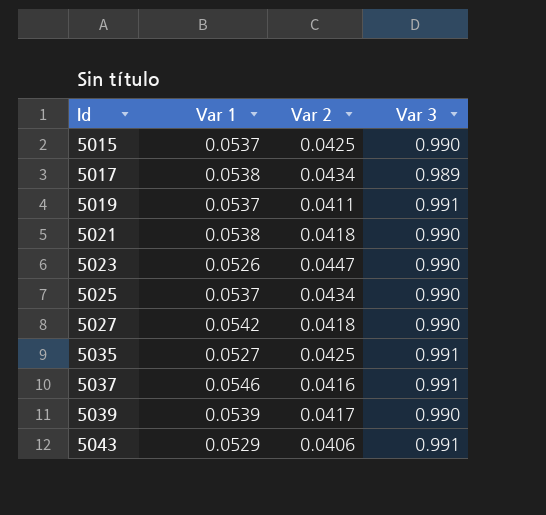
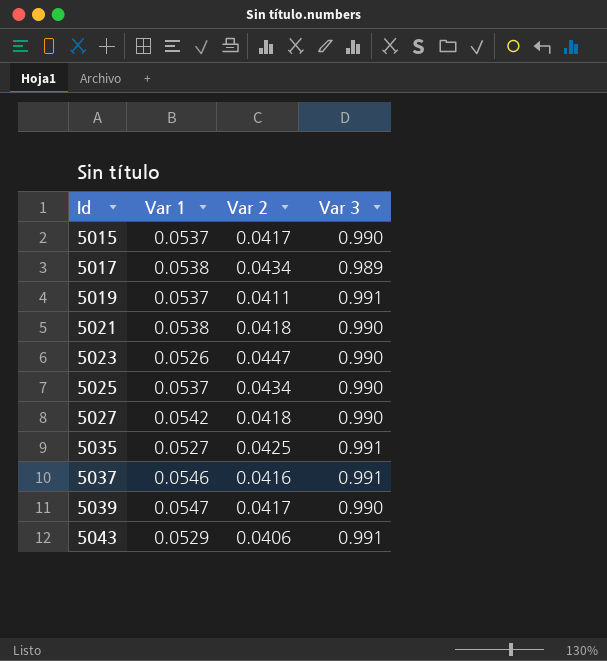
5015 | Var 2: 0.0425 -> 0.0417
5039 | Var 1: 0.0539 -> 0.0547

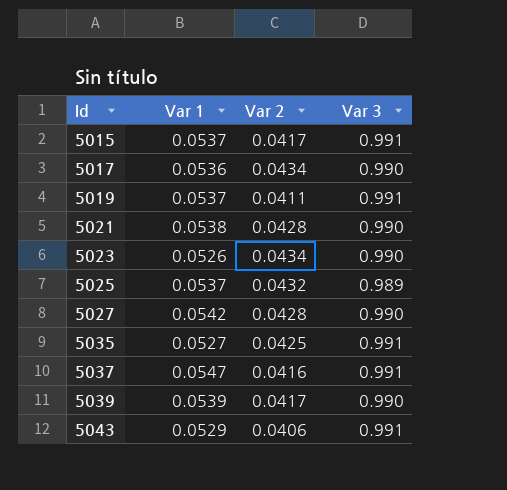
5015 | Var 3: 0.990 -> 0.991
5017 | Var 1: 0.0538 -> 0.0536
5017 | Var 3: 0.989 -> 0.990
5021 | Var 2: 0.0418 -> 0.0428
5023 | Var 2: 0.0447 -> 0.0434
5025 | Var 2: 0.0434 -> 0.0432
5025 | Var 3: 0.990 -> 0.989
5027 | Var 2: 0.0418 -> 0.0428
5037 | Var 1: 0.0546 -> 0.0547
5039 | Var 1: 0.0547 -> 0.0539

